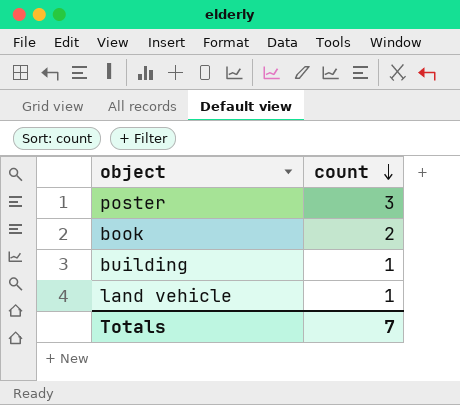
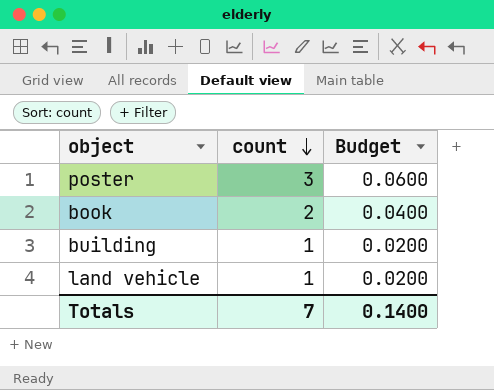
column Budget | formula: none -> [count] * 0.02

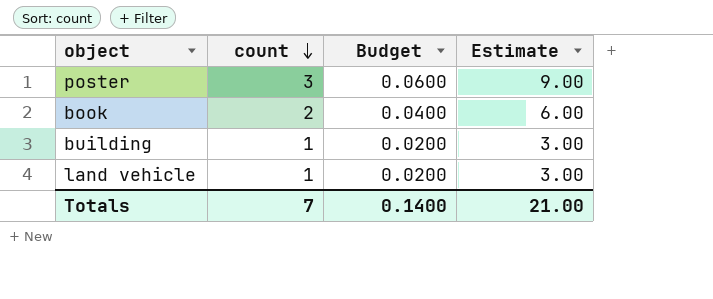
column Estimate | formula: none -> [count] * 3

